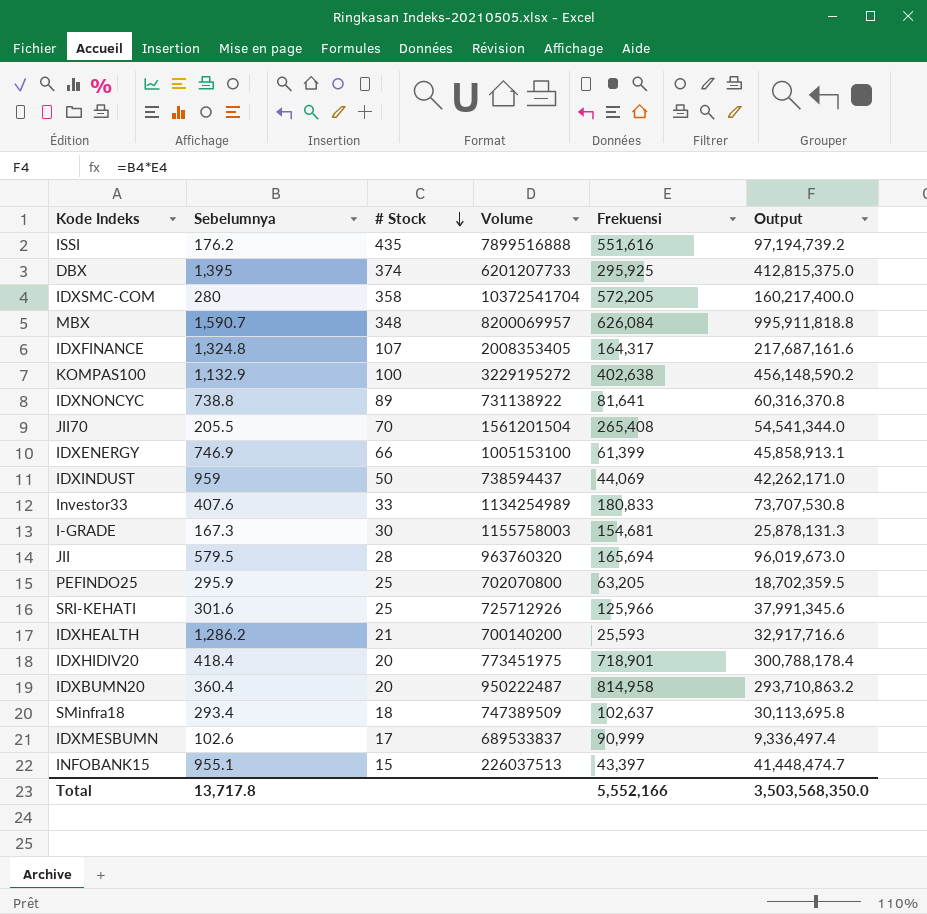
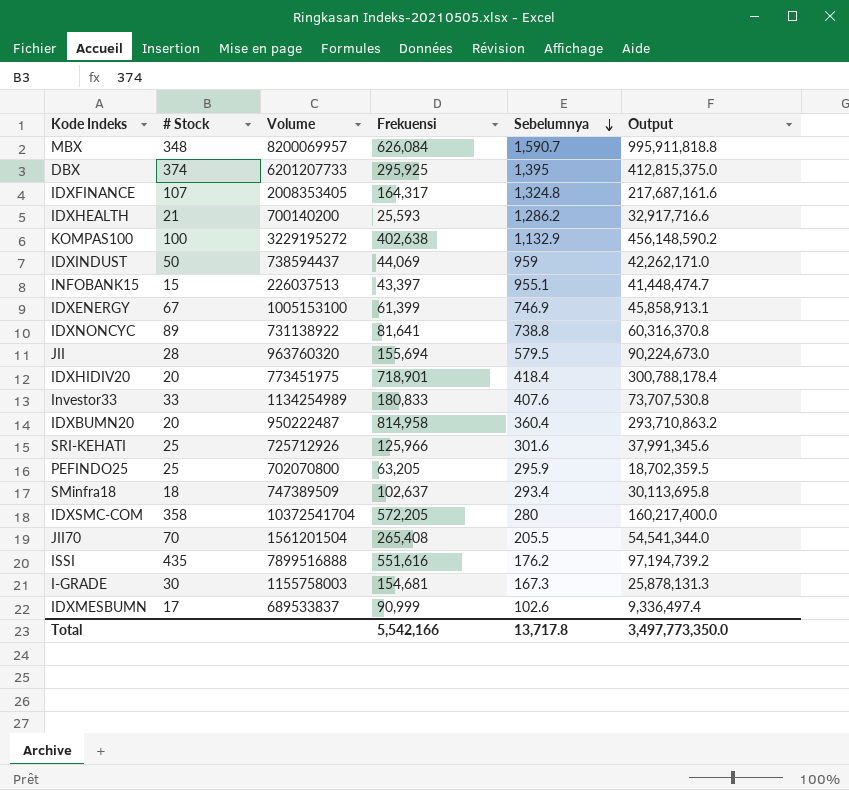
row order: # Stock descending -> Sebelumnya descending
column Sebelumnya | position: 2 -> 5
IDXENERGY | # Stock: 66 -> 67
JII | Frekuensi: 165,694 -> 155,694
JII | Output: 96,019,673.0 -> 90,224,673.0
Total | Frekuensi: 5,552,166 -> 5,542,166
Total | Output: 3,503,568,350.0 -> 3,497,773,350.0

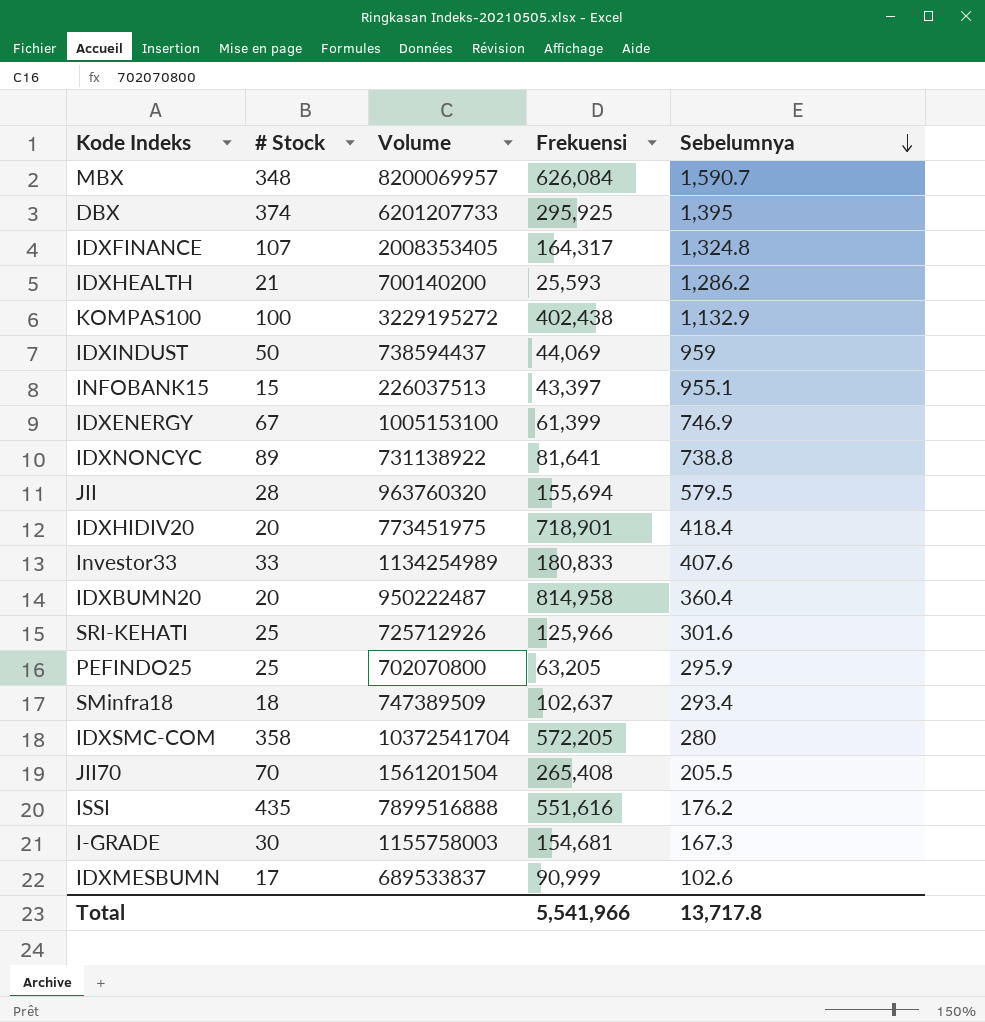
column Output | formula: [Frekuensi] * [Sebelumnya] -> none
KOMPAS100 | Frekuensi: 402,638 -> 402,438
Total | Frekuensi: 5,542,166 -> 5,541,966

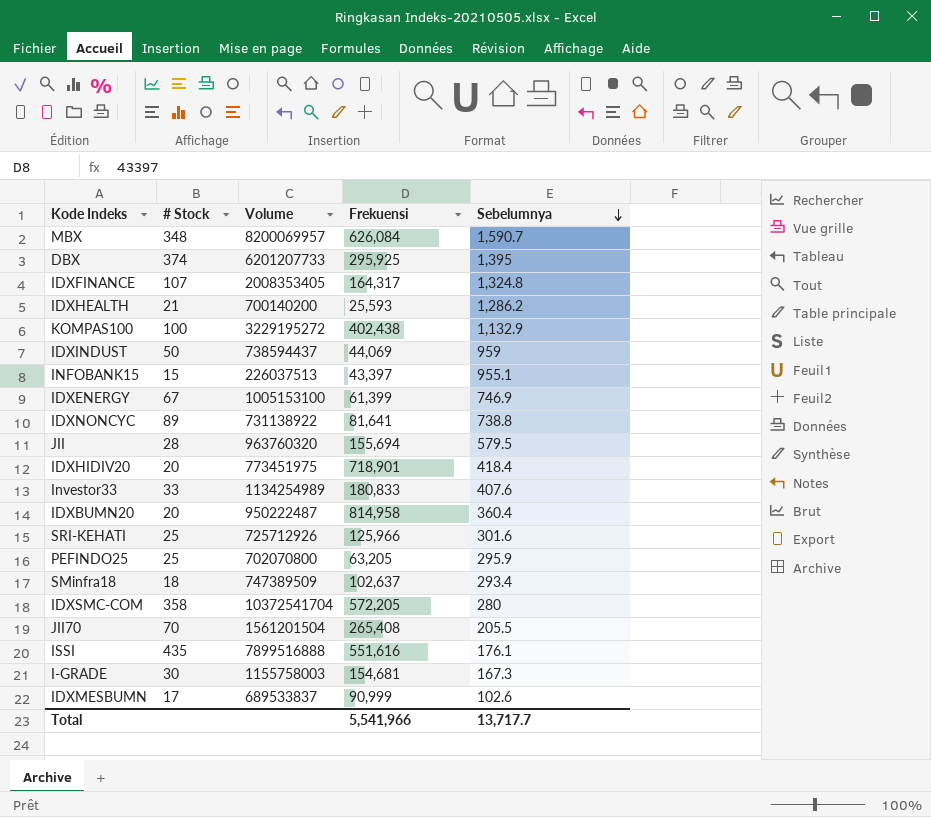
ISSI | Sebelumnya: 176.2 -> 176.1
Total | Sebelumnya: 13,717.8 -> 13,717.7

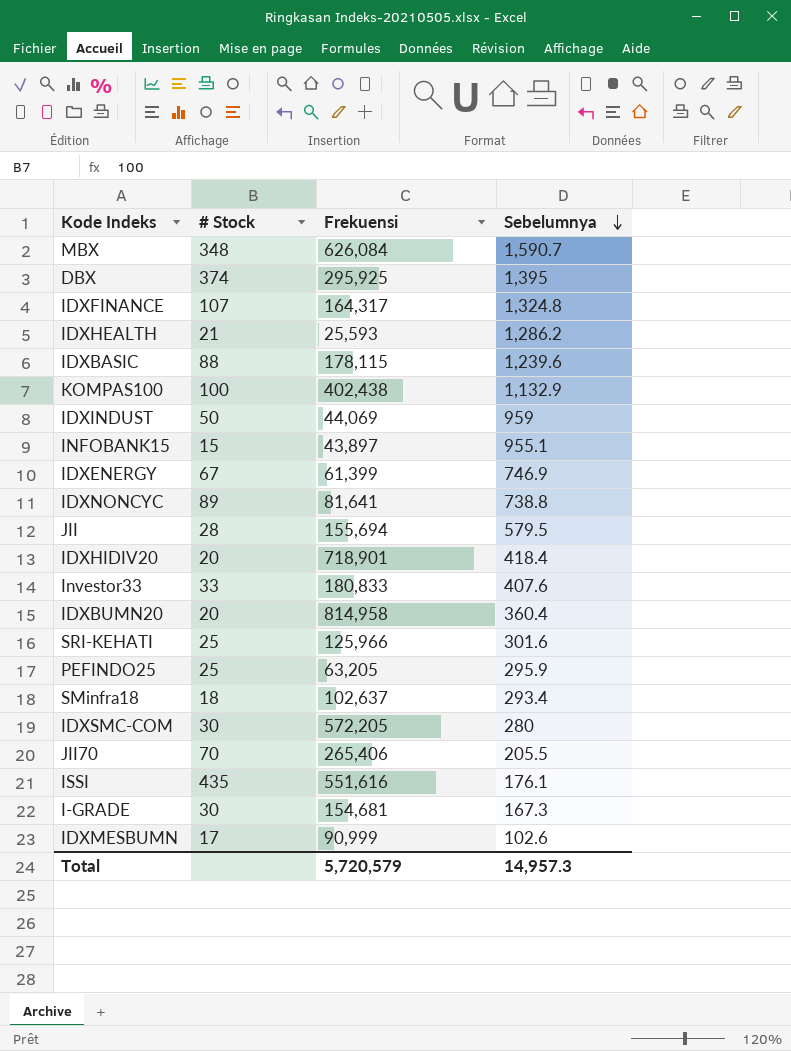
column Volume | position: 3 -> none
row IDXBASIC: none -> 88 | 178,115 | 1,239.6
INFOBANK15 | Frekuensi: 43,397 -> 43,897
IDXSMC-COM | # Stock: 358 -> 30
JII70 | Frekuensi: 265,408 -> 265,406
Total | Frekuensi: 5,541,966 -> 5,720,579
Total | Sebelumnya: 13,717.7 -> 14,957.3

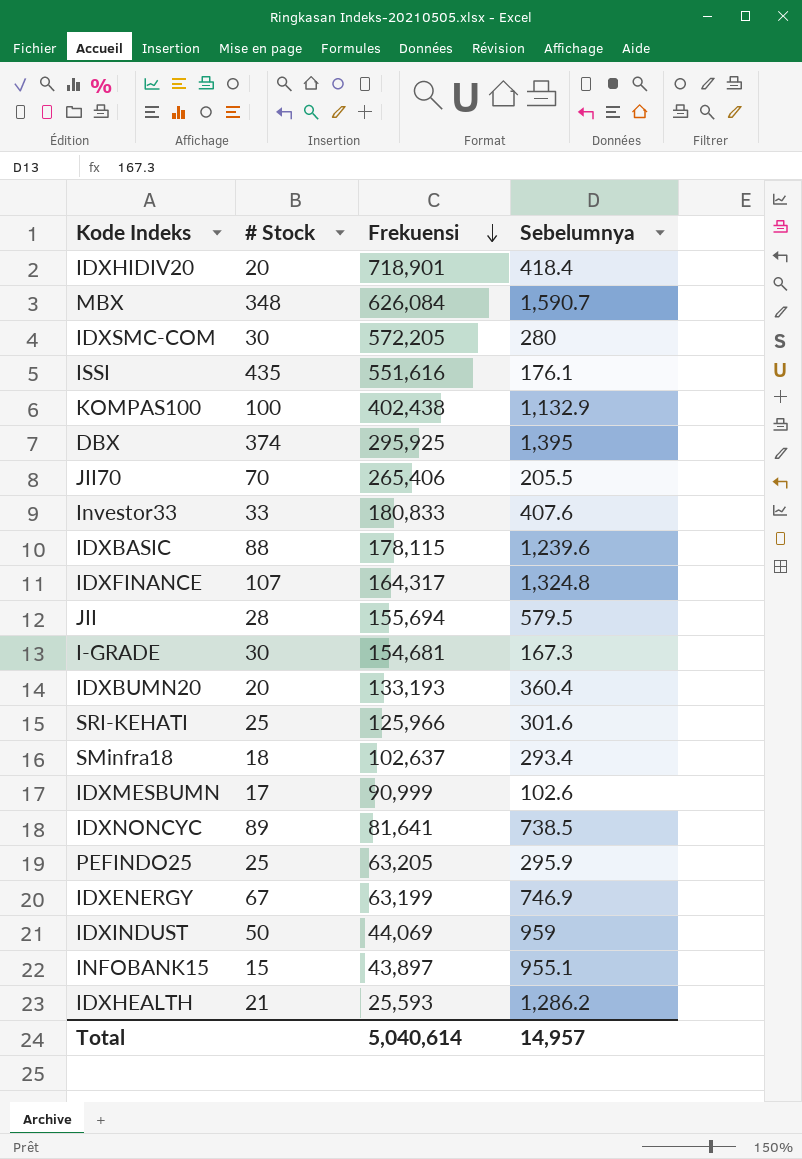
row order: Sebelumnya descending -> Frekuensi descending
IDXBUMN20 | Frekuensi: 814,958 -> 133,193
IDXNONCYC | Sebelumnya: 738.8 -> 738.5
IDXENERGY | Frekuensi: 61,399 -> 63,199
Total | Frekuensi: 5,720,579 -> 5,040,614
Total | Sebelumnya: 14,957.3 -> 14,957

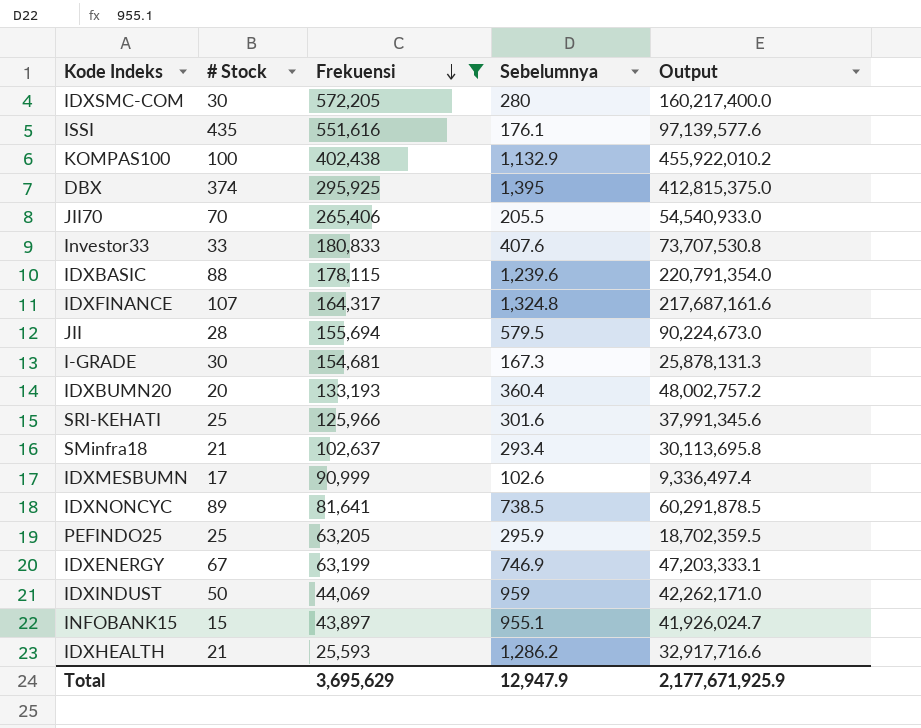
filter: none -> Frekuensi <= 572,205
column Output | formula: none -> [Frekuensi] * [Sebelumnya]
SMinfra18 | # Stock: 18 -> 21
Total | Frekuensi: 5,040,614 -> 3,695,629
Total | Sebelumnya: 14,957 -> 12,947.9

